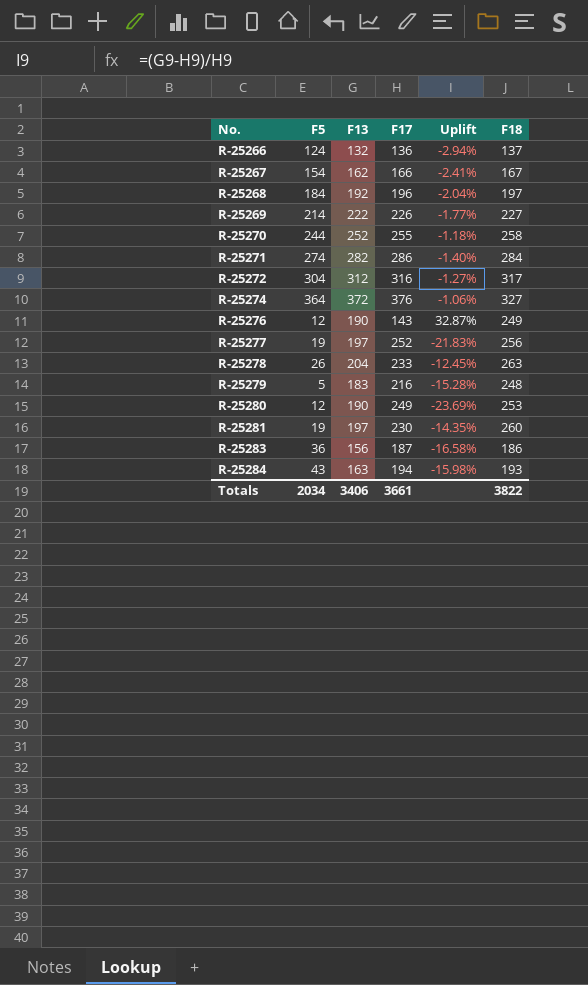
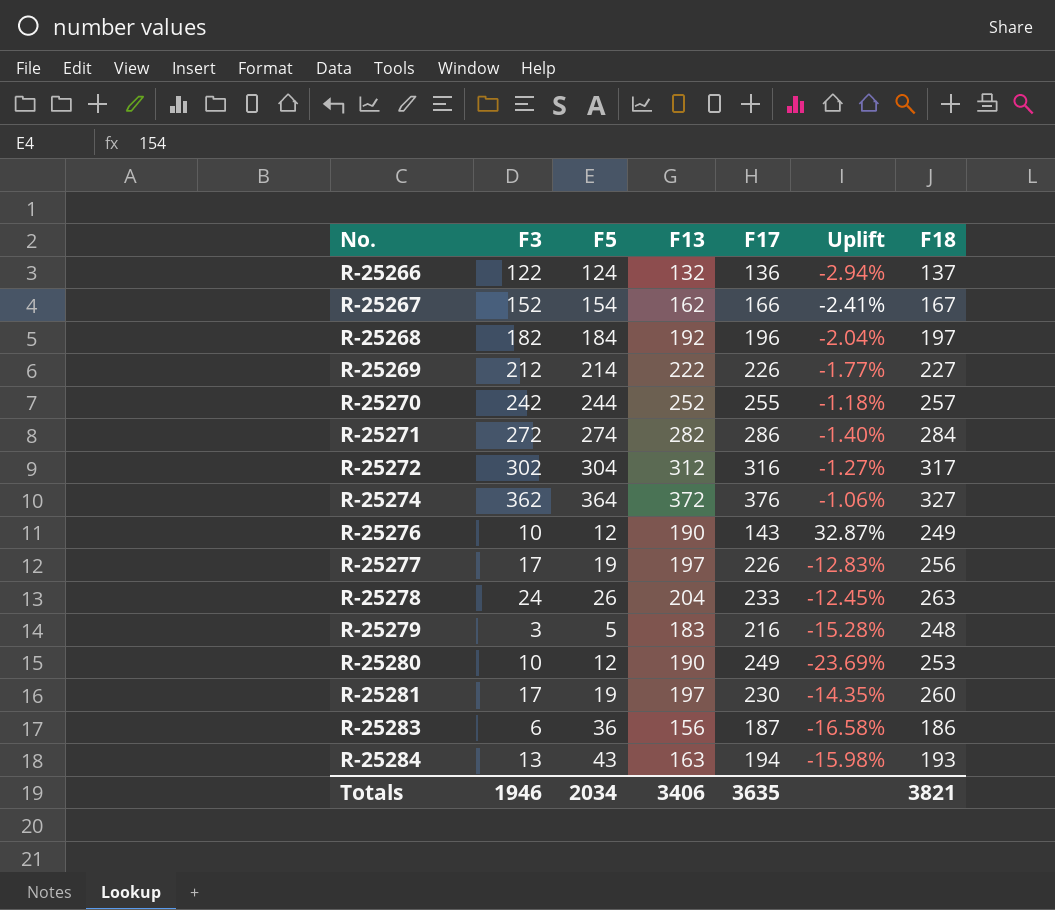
column F3 | position: none -> 2
R-25270 | F18: 258 -> 257
R-25277 | F17: 252 -> 226
R-25277 | Uplift: -21.83% -> -12.83%
Totals | F17: 3661 -> 3635
Totals | F18: 3822 -> 3821

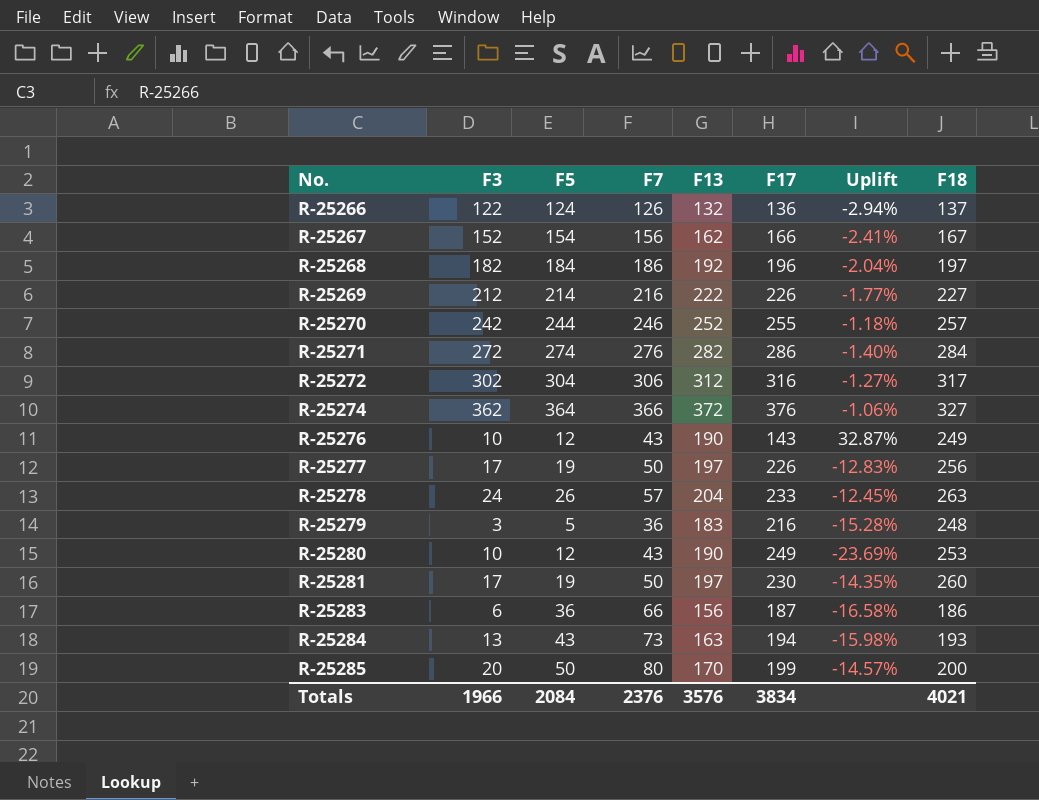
column F7 | position: none -> 4
row R-25285: none -> 20 | 50 | 80 | 170 | 199 | -14.57% | 200
Totals | F3: 1946 -> 1966
Totals | F5: 2034 -> 2084
Totals | F13: 3406 -> 3576
Totals | F17: 3635 -> 3834
Totals | F18: 3821 -> 4021

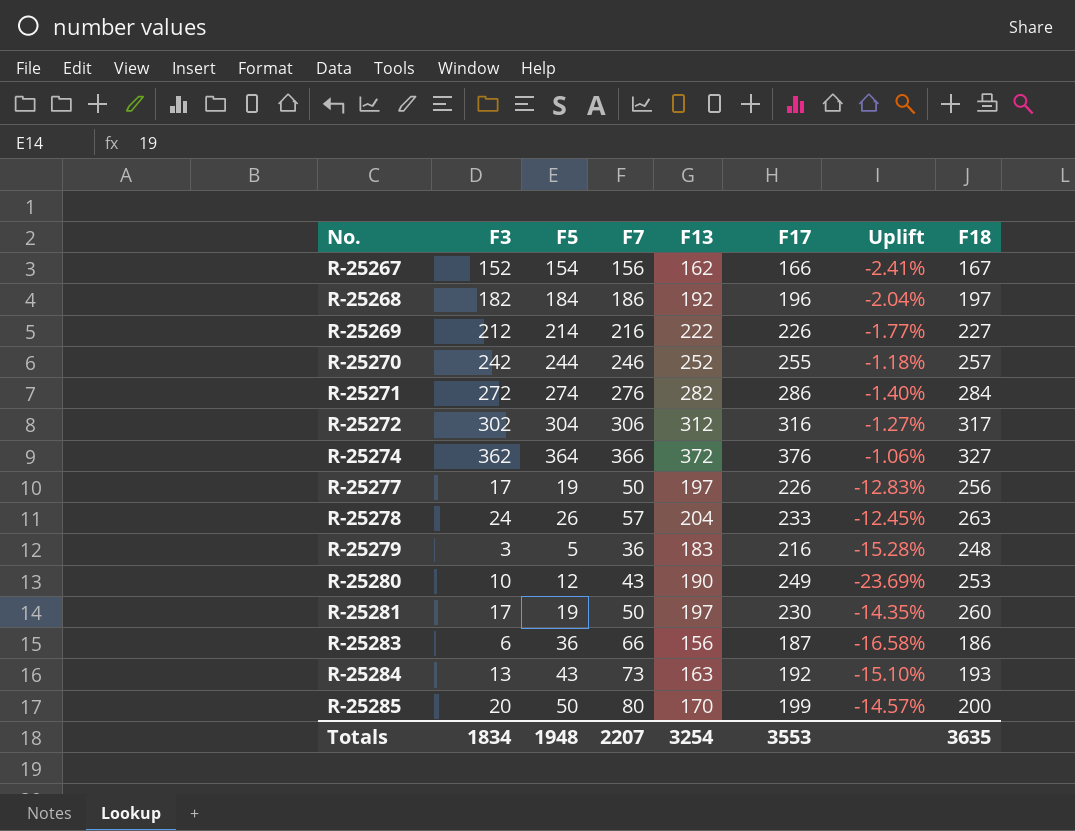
row R-25266: 122 | 124 | 126 | 132 | 136 | -2.94% | 137 -> none
row R-25276: 10 | 12 | 43 | 190 | 143 | 32.87% | 249 -> none
R-25284 | F17: 194 -> 192
R-25284 | Uplift: -15.98% -> -15.10%
Totals | F3: 1966 -> 1834
Totals | F5: 2084 -> 1948
Totals | F7: 2376 -> 2207
Totals | F13: 3576 -> 3254
Totals | F17: 3834 -> 3553
Totals | F18: 4021 -> 3635

